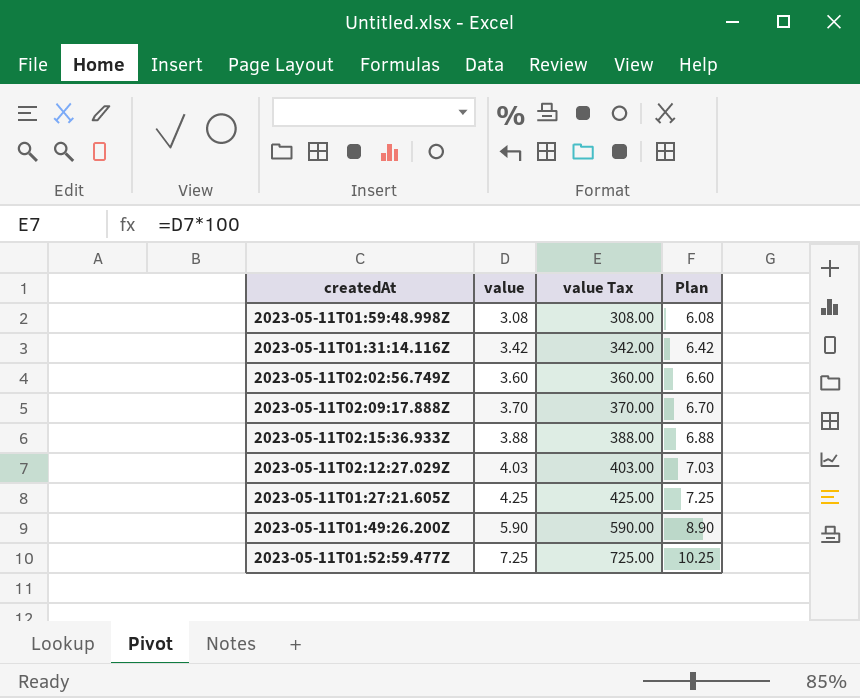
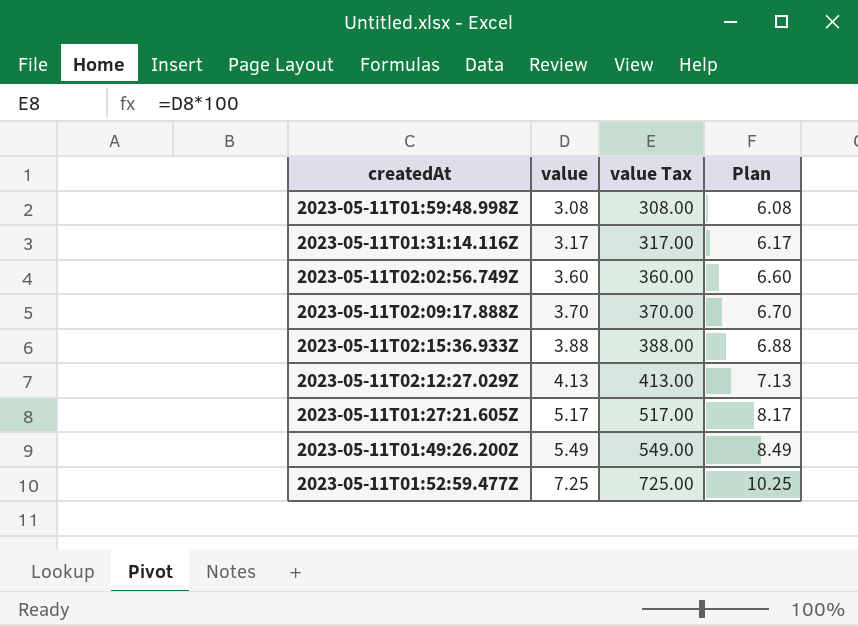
2023-05-11T01:31:14.116Z | value: 3.42 -> 3.17
2023-05-11T01:31:14.116Z | value Tax: 342.00 -> 317.00
2023-05-11T01:31:14.116Z | Plan: 6.42 -> 6.17
2023-05-11T02:12:27.029Z | value: 4.03 -> 4.13
2023-05-11T02:12:27.029Z | value Tax: 403.00 -> 413.00
2023-05-11T02:12:27.029Z | Plan: 7.03 -> 7.13
2023-05-11T01:27:21.605Z | value: 4.25 -> 5.17
2023-05-11T01:27:21.605Z | value Tax: 425.00 -> 517.00
2023-05-11T01:27:21.605Z | Plan: 7.25 -> 8.17
2023-05-11T01:49:26.200Z | value: 5.90 -> 5.49
2023-05-11T01:49:26.200Z | value Tax: 590.00 -> 549.00
2023-05-11T01:49:26.200Z | Plan: 8.90 -> 8.49

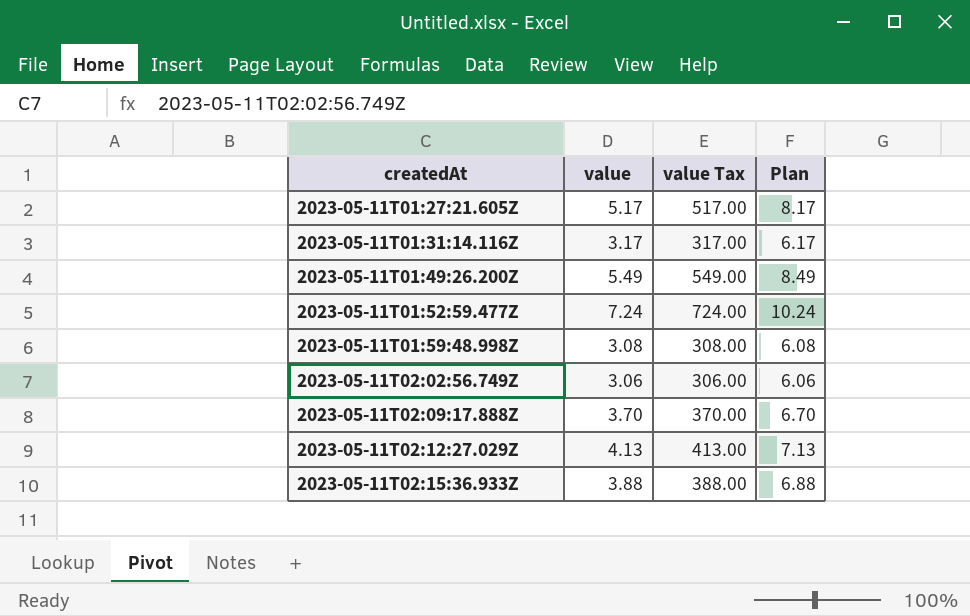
row order: value ascending -> createdAt ascending
2023-05-11T01:52:59.477Z | value: 7.25 -> 7.24
2023-05-11T01:52:59.477Z | value Tax: 725.00 -> 724.00
2023-05-11T01:52:59.477Z | Plan: 10.25 -> 10.24
2023-05-11T02:02:56.749Z | value: 3.60 -> 3.06
2023-05-11T02:02:56.749Z | value Tax: 360.00 -> 306.00
2023-05-11T02:02:56.749Z | Plan: 6.60 -> 6.06

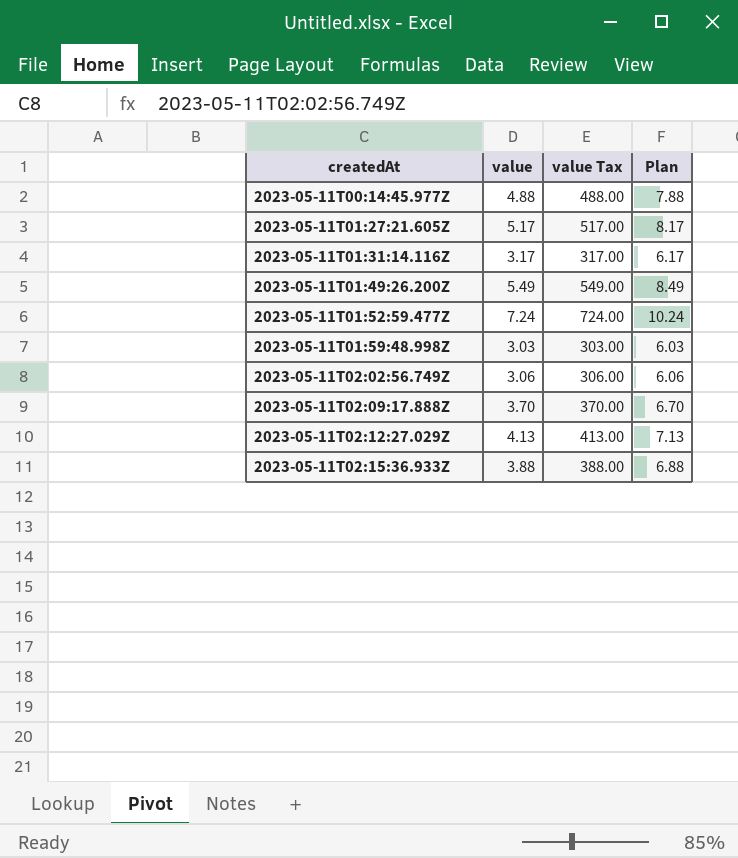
row 2023-05-11T00:14:45.977Z: none -> 4.88 | 488.00 | 7.88
2023-05-11T01:59:48.998Z | value: 3.08 -> 3.03
2023-05-11T01:59:48.998Z | value Tax: 308.00 -> 303.00
2023-05-11T01:59:48.998Z | Plan: 6.08 -> 6.03

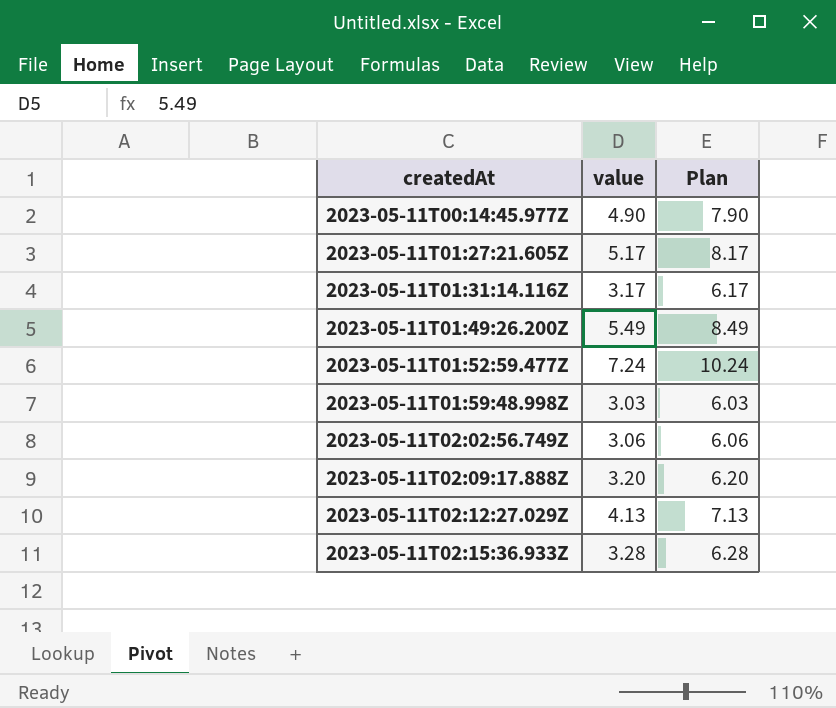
column value Tax | formula: [value] * 100 -> none
2023-05-11T00:14:45.977Z | value: 4.88 -> 4.90
2023-05-11T00:14:45.977Z | Plan: 7.88 -> 7.90
2023-05-11T02:09:17.888Z | value: 3.70 -> 3.20
2023-05-11T02:09:17.888Z | Plan: 6.70 -> 6.20
2023-05-11T02:15:36.933Z | value: 3.88 -> 3.28
2023-05-11T02:15:36.933Z | Plan: 6.88 -> 6.28

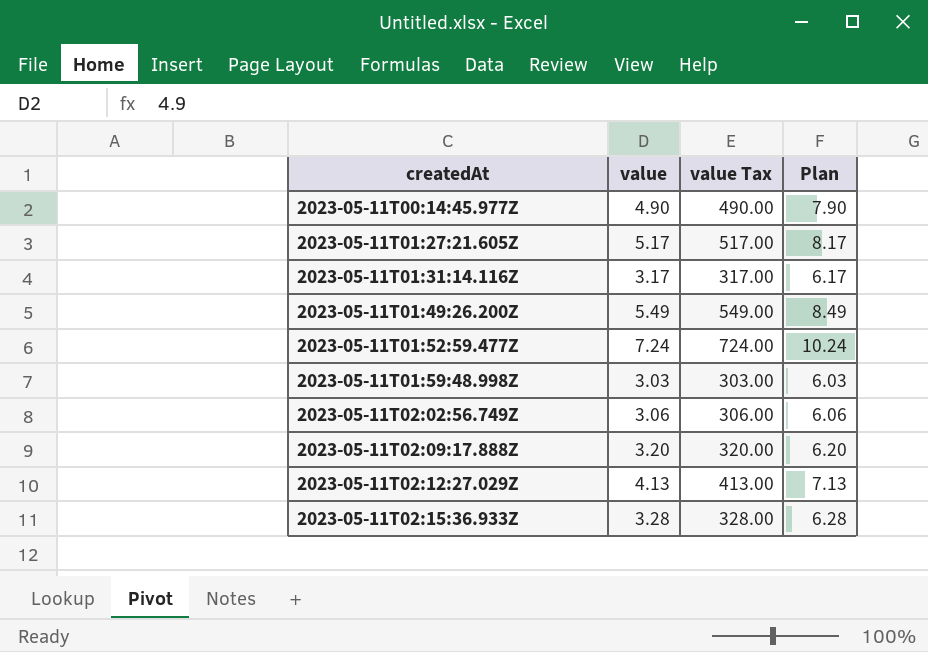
column value Tax | formula: none -> [value] * 100

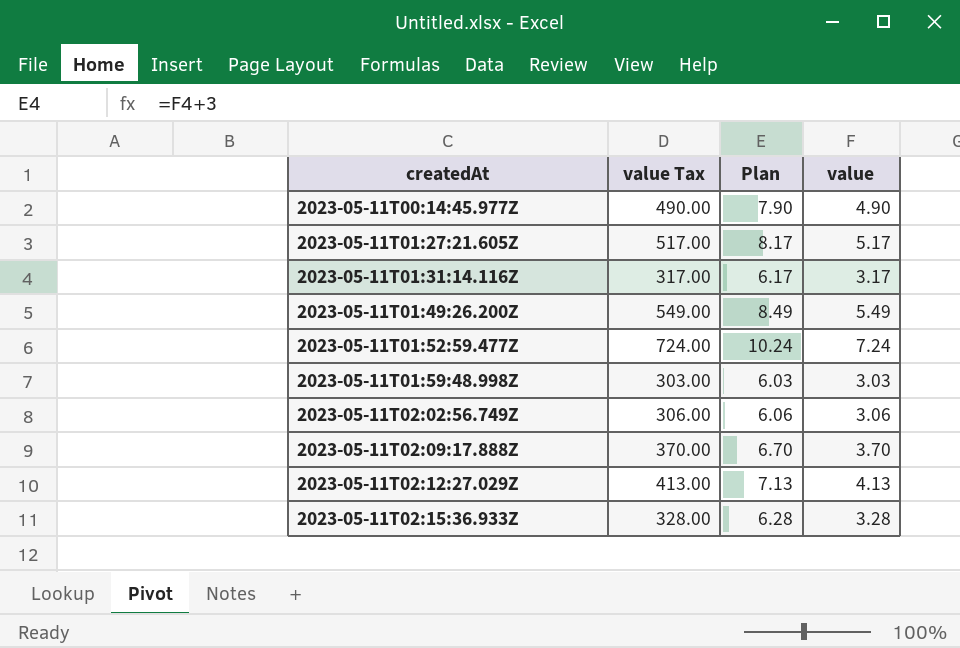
column value | position: 2 -> 4
2023-05-11T02:09:17.888Z | value Tax: 320.00 -> 370.00
2023-05-11T02:09:17.888Z | Plan: 6.20 -> 6.70
2023-05-11T02:09:17.888Z | value: 3.20 -> 3.70

